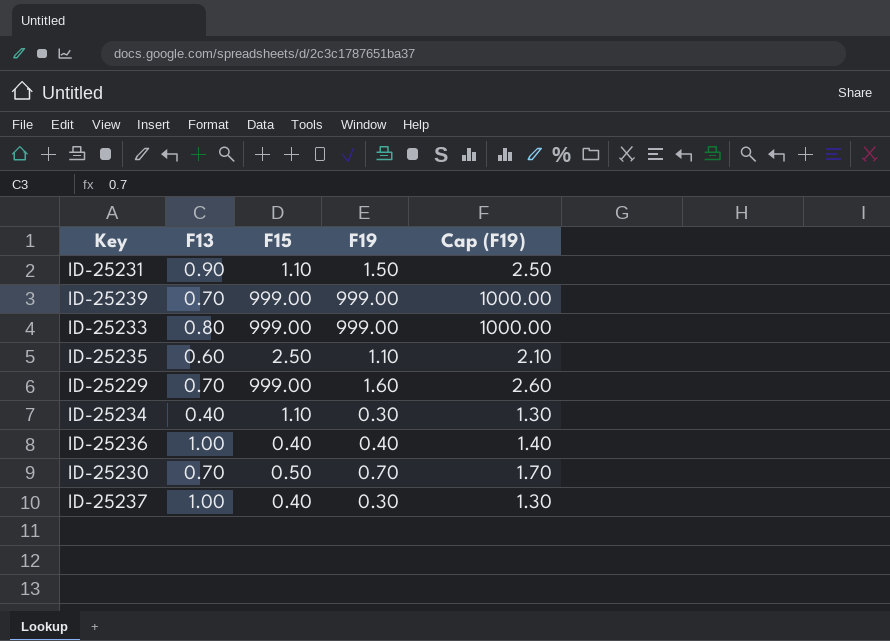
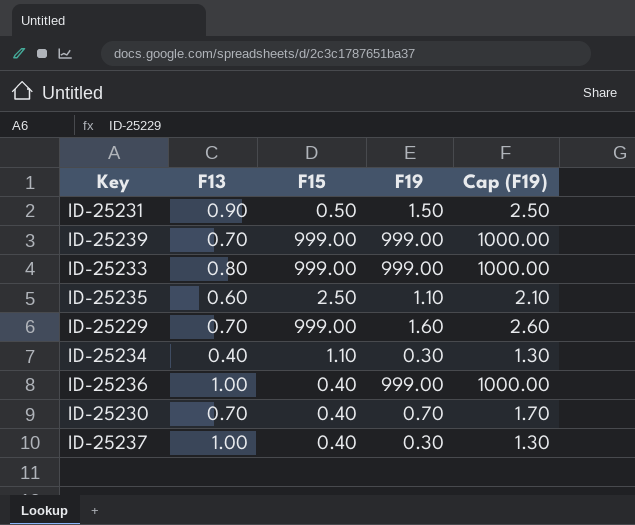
ID-25231 | F15: 1.10 -> 0.50
ID-25236 | F19: 0.40 -> 999.00
ID-25236 | Cap (F19): 1.40 -> 1000.00
ID-25230 | F15: 0.50 -> 0.40

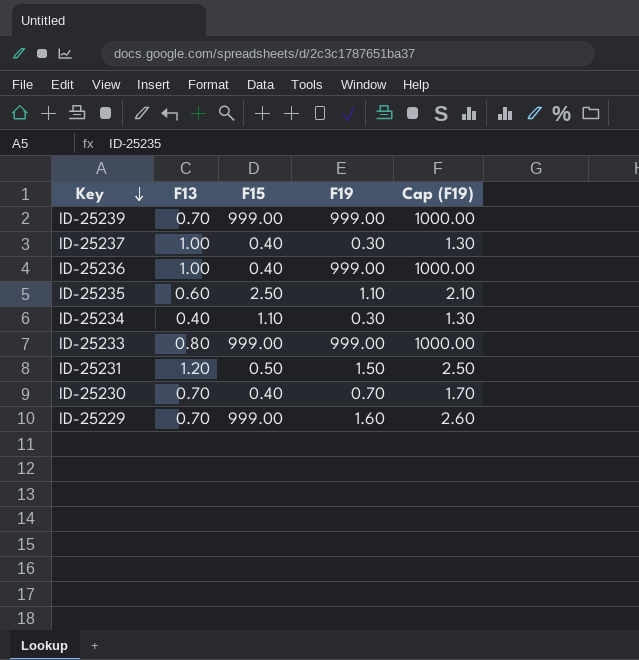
row order: none -> Key descending
ID-25231 | F13: 0.90 -> 1.20

